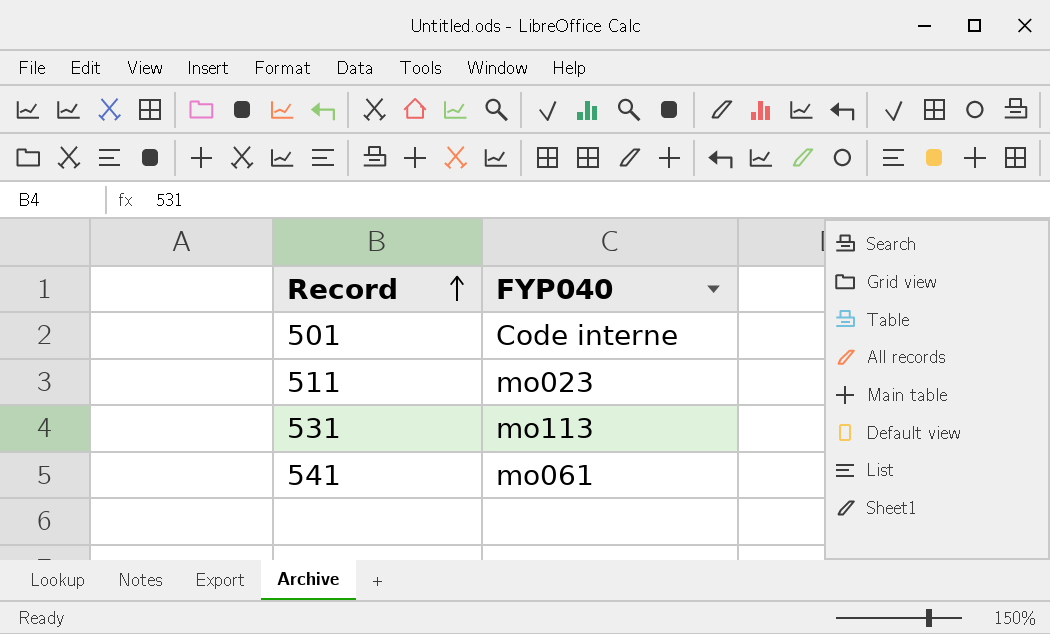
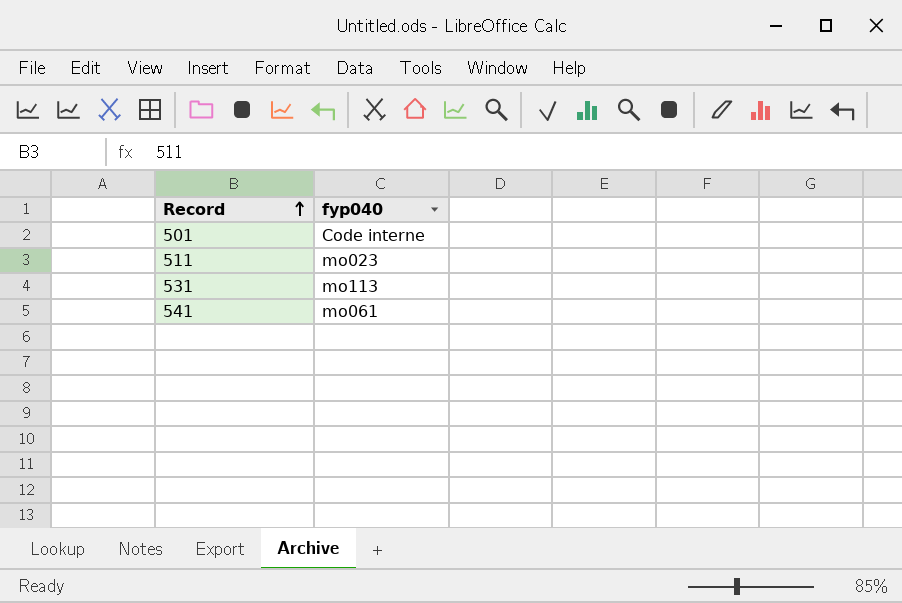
column name: FYP040 -> fyp040

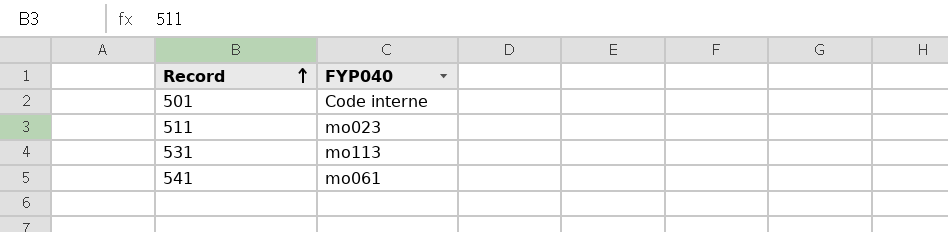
column name: fyp040 -> FYP040

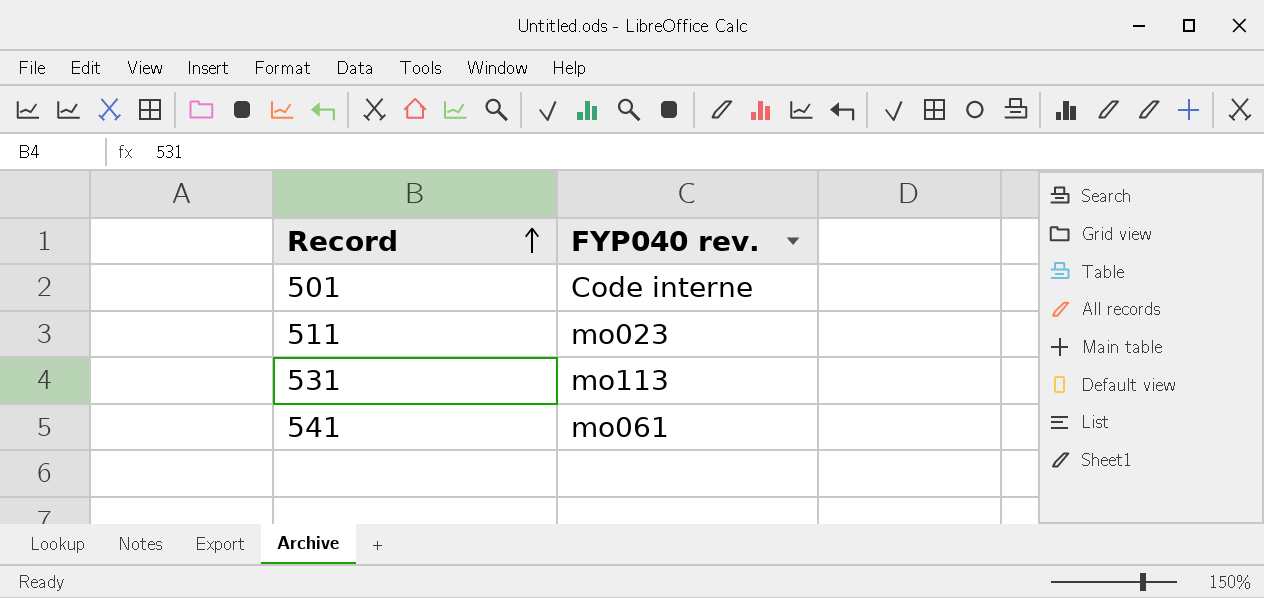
column name: FYP040 -> FYP040 rev.

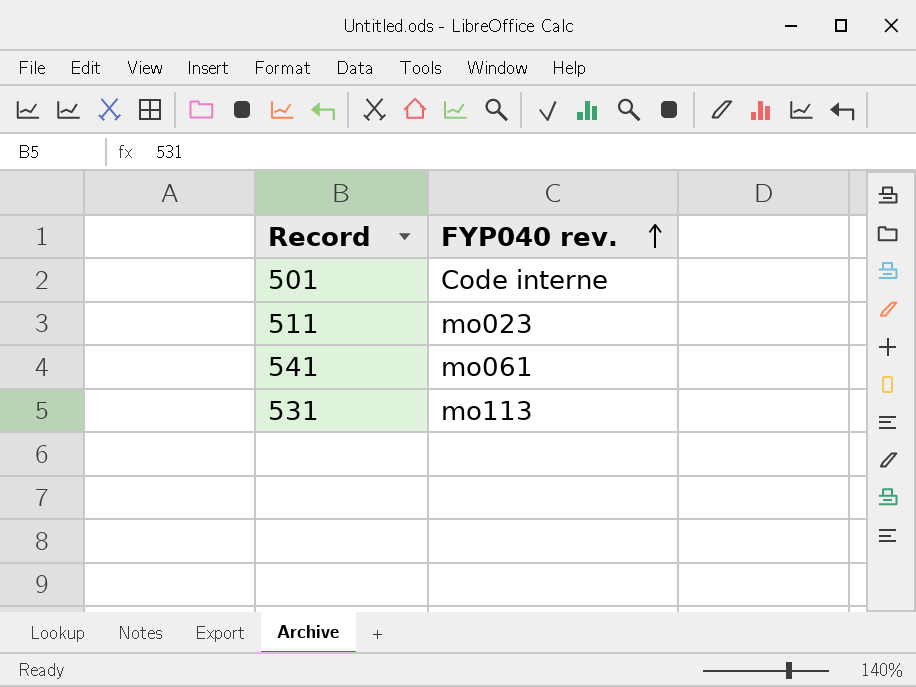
row order: Record ascending -> FYP040 rev. ascending

